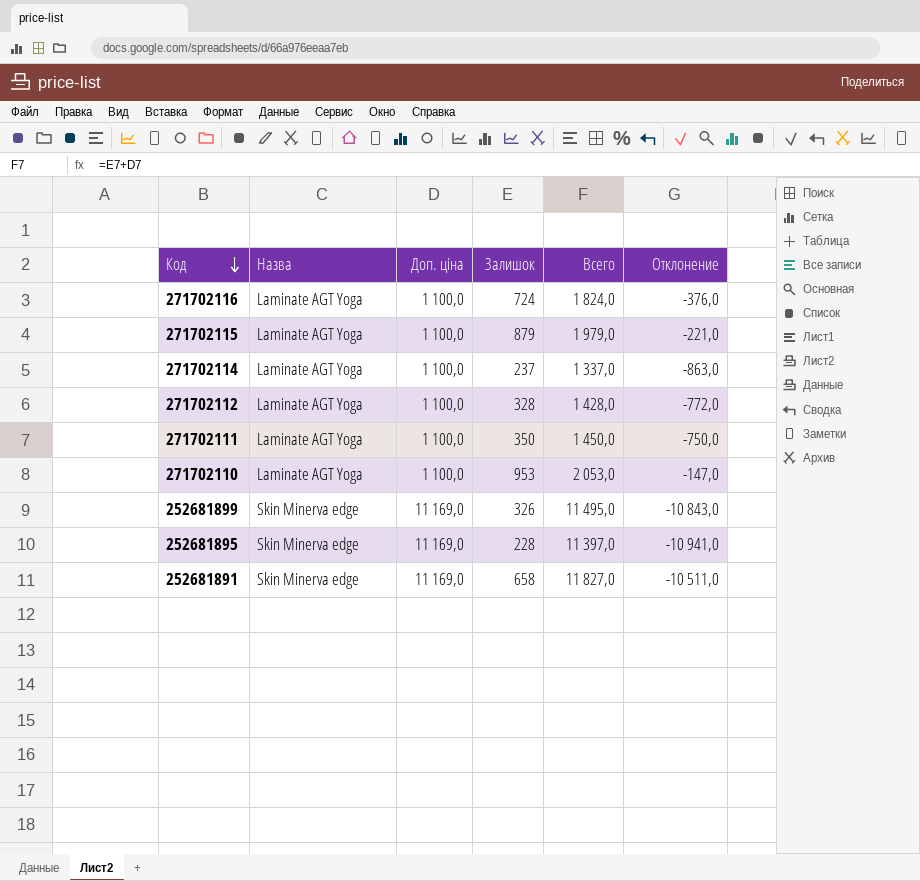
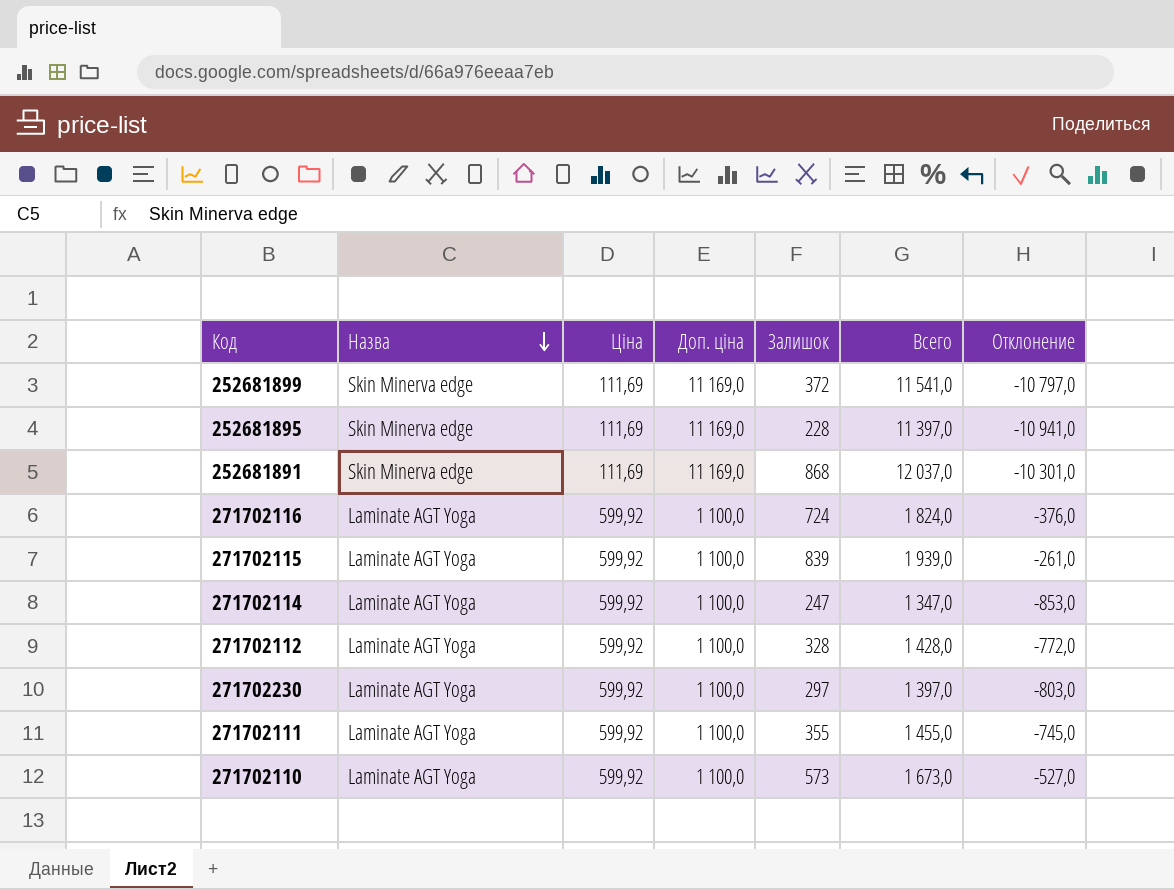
row order: Код descending -> Назва descending
column Ціна | position: none -> 3
252681899 | Залишок: 326 -> 372
252681899 | Всего: 11 495,0 -> 11 541,0
252681899 | Отклонение: -10 843,0 -> -10 797,0
252681891 | Залишок: 658 -> 868
252681891 | Всего: 11 827,0 -> 12 037,0
252681891 | Отклонение: -10 511,0 -> -10 301,0
271702115 | Залишок: 879 -> 839
271702115 | Всего: 1 979,0 -> 1 939,0
271702115 | Отклонение: -221,0 -> -261,0
271702114 | Залишок: 237 -> 247
271702114 | Всего: 1 337,0 -> 1 347,0
271702114 | Отклонение: -863,0 -> -853,0
row 271702230: none -> Laminate AGT Yoga | 599,92 | 1 100,0 | 297 | 1 397,0 | -803,0
271702111 | Залишок: 350 -> 355
271702111 | Всего: 1 450,0 -> 1 455,0
271702111 | Отклонение: -750,0 -> -745,0
271702110 | Залишок: 953 -> 573
271702110 | Всего: 2 053,0 -> 1 673,0
271702110 | Отклонение: -147,0 -> -527,0

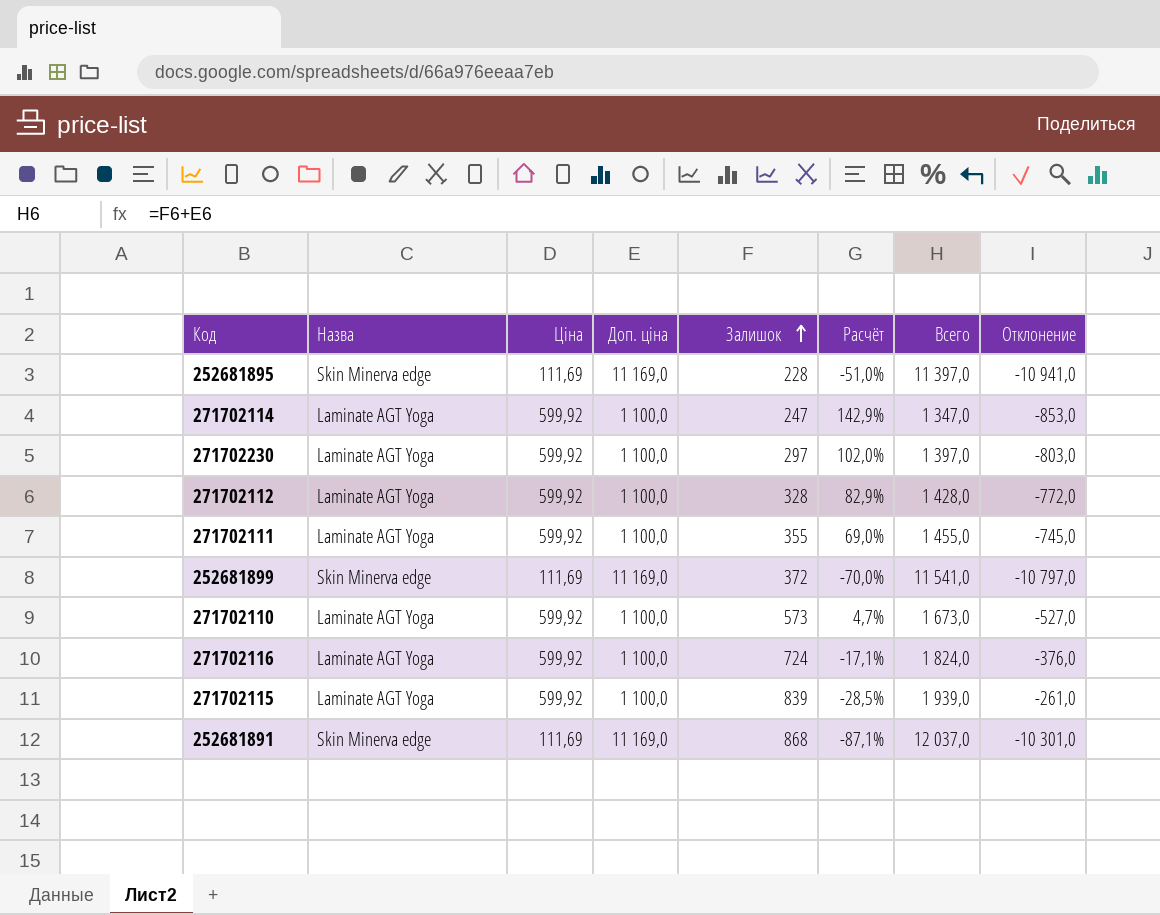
row order: Назва descending -> Залишок ascending
column Расчёт | formula: none -> ([Ціна] - [Залишок]) / [Залишок]

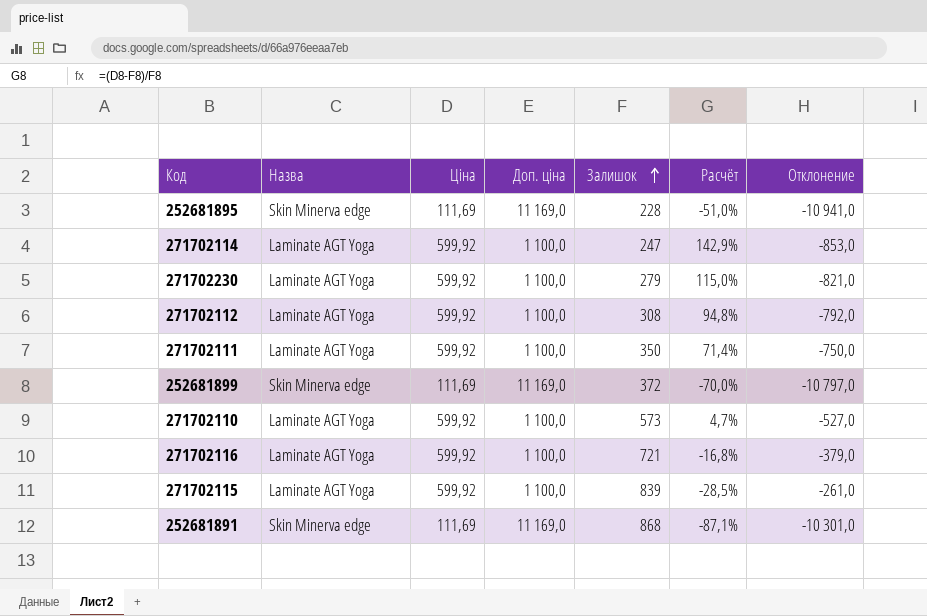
column Всего | formula: [Доп. ціна] + [Залишок] -> none
271702230 | Залишок: 297 -> 279
271702230 | Расчёт: 102,0% -> 115,0%
271702230 | Отклонение: -803,0 -> -821,0
271702112 | Залишок: 328 -> 308
271702112 | Расчёт: 82,9% -> 94,8%
271702112 | Отклонение: -772,0 -> -792,0
271702111 | Залишок: 355 -> 350
271702111 | Расчёт: 69,0% -> 71,4%
271702111 | Отклонение: -745,0 -> -750,0
271702116 | Залишок: 724 -> 721
271702116 | Расчёт: -17,1% -> -16,8%
271702116 | Отклонение: -376,0 -> -379,0

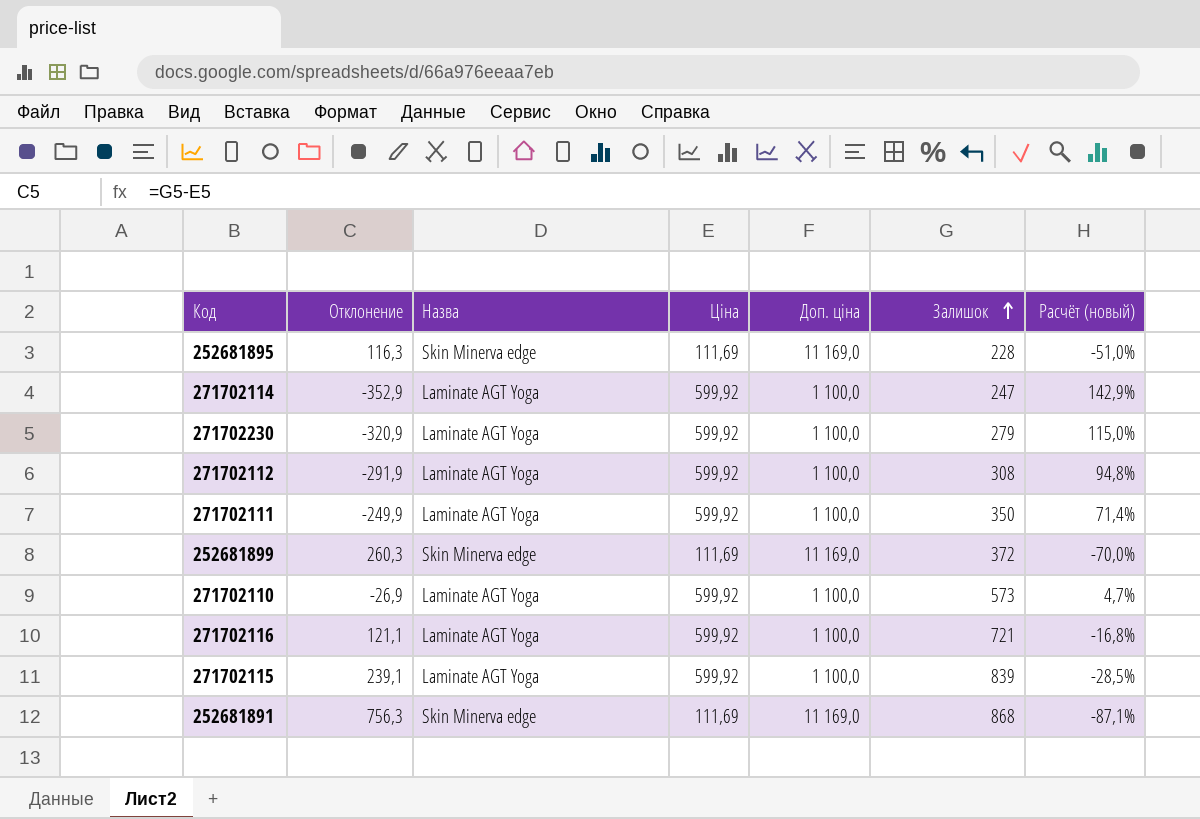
column Отклонение | formula: [Залишок] - [Доп. ціна] -> [Залишок] - [Ціна]
column Отклонение | position: 7 -> 2
column name: Расчёт -> Расчёт (новый)

